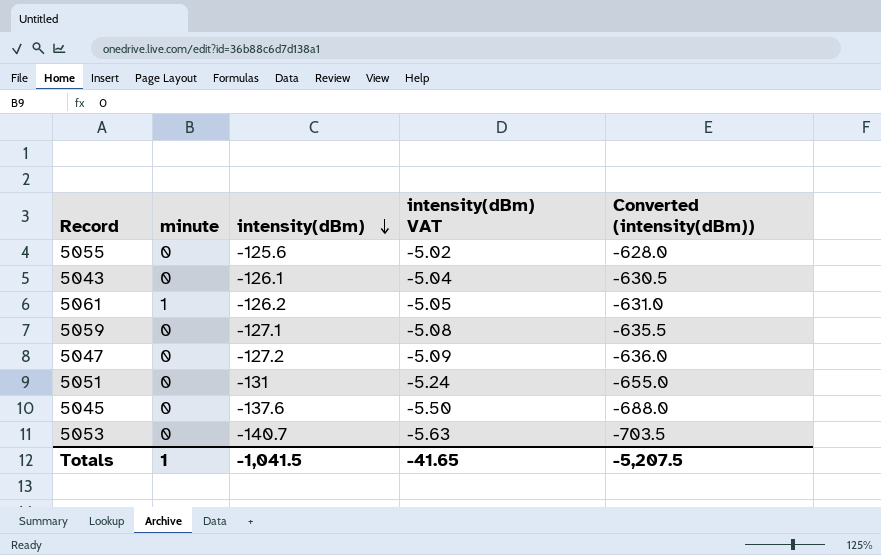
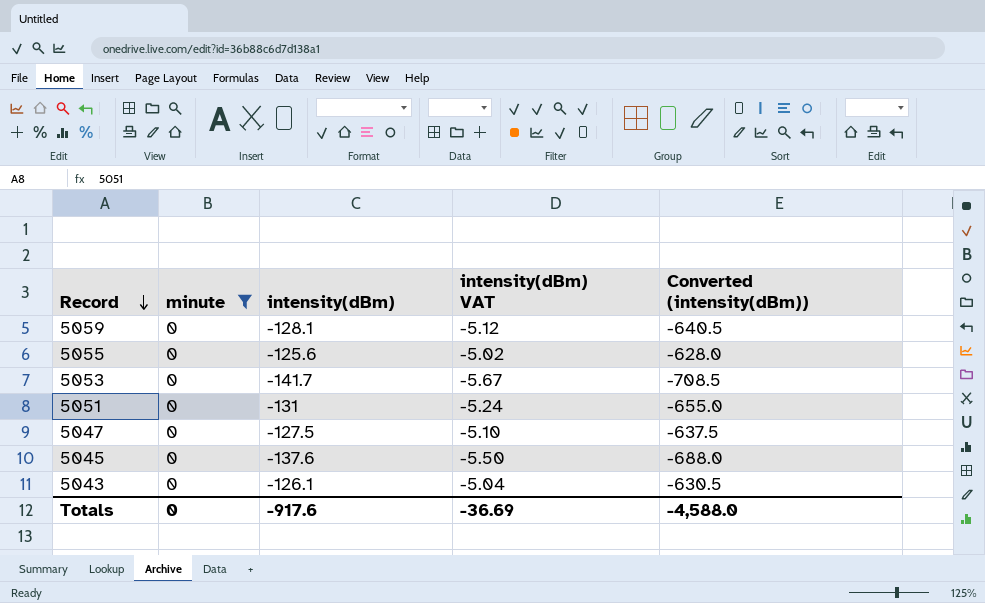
filter: none -> minute = 0
row order: intensity(dBm) descending -> Record descending
5059 | intensity(dBm): -127.1 -> -128.1
5059 | intensity(dBm) VAT: -5.08 -> -5.12
5059 | Converted (intensity(dBm)): -635.5 -> -640.5
5053 | intensity(dBm): -140.7 -> -141.7
5053 | intensity(dBm) VAT: -5.63 -> -5.67
5053 | Converted (intensity(dBm)): -703.5 -> -708.5
5047 | intensity(dBm): -127.2 -> -127.5
5047 | intensity(dBm) VAT: -5.09 -> -5.10
5047 | Converted (intensity(dBm)): -636.0 -> -637.5
Totals | minute: 1 -> 0
Totals | intensity(dBm): -1,041.5 -> -917.6
Totals | intensity(dBm) VAT: -41.65 -> -36.69
Totals | Converted (intensity(dBm)): -5,207.5 -> -4,588.0

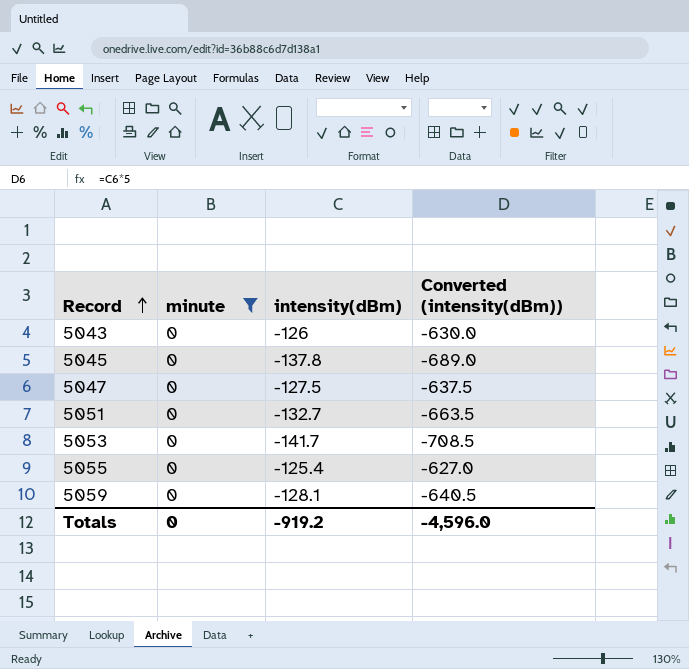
row order: Record descending -> Record ascending
column intensity(dBm) VAT | formula: [intensity(dBm)] * 0.04 -> none
5043 | intensity(dBm): -126.1 -> -126
5043 | Converted (intensity(dBm)): -630.5 -> -630.0
5045 | intensity(dBm): -137.6 -> -137.8
5045 | Converted (intensity(dBm)): -688.0 -> -689.0
5051 | intensity(dBm): -131 -> -132.7
5051 | Converted (intensity(dBm)): -655.0 -> -663.5
5055 | intensity(dBm): -125.6 -> -125.4
5055 | Converted (intensity(dBm)): -628.0 -> -627.0
Totals | intensity(dBm): -917.6 -> -919.2
Totals | Converted (intensity(dBm)): -4,588.0 -> -4,596.0

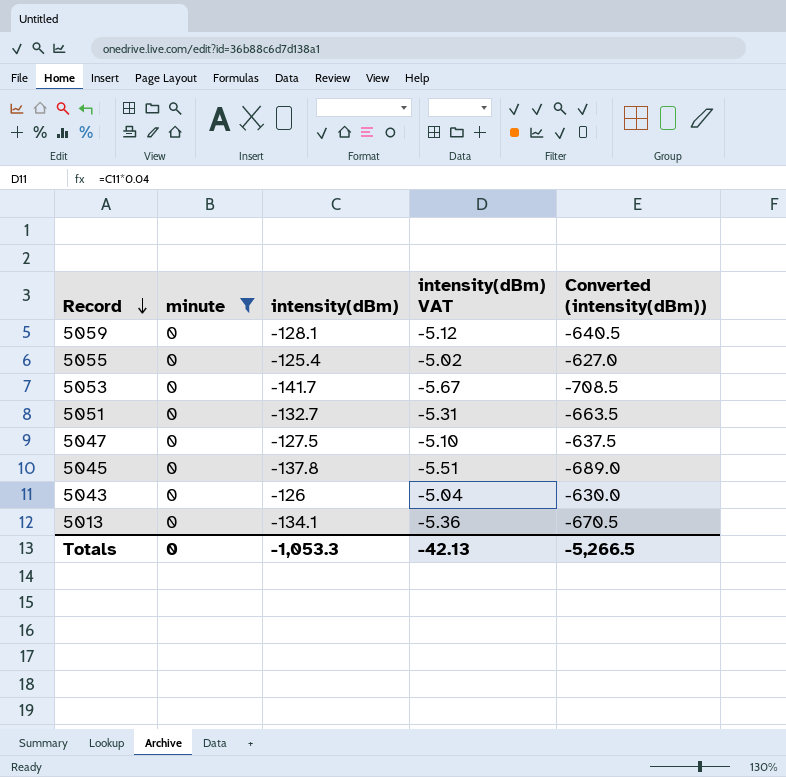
row order: Record ascending -> Record descending
column intensity(dBm) VAT | formula: none -> [intensity(dBm)] * 0.04
row 5013: none -> 0 | -134.1 | -5.36 | -670.5
Totals | intensity(dBm): -919.2 -> -1,053.3
Totals | Converted (intensity(dBm)): -4,596.0 -> -5,266.5

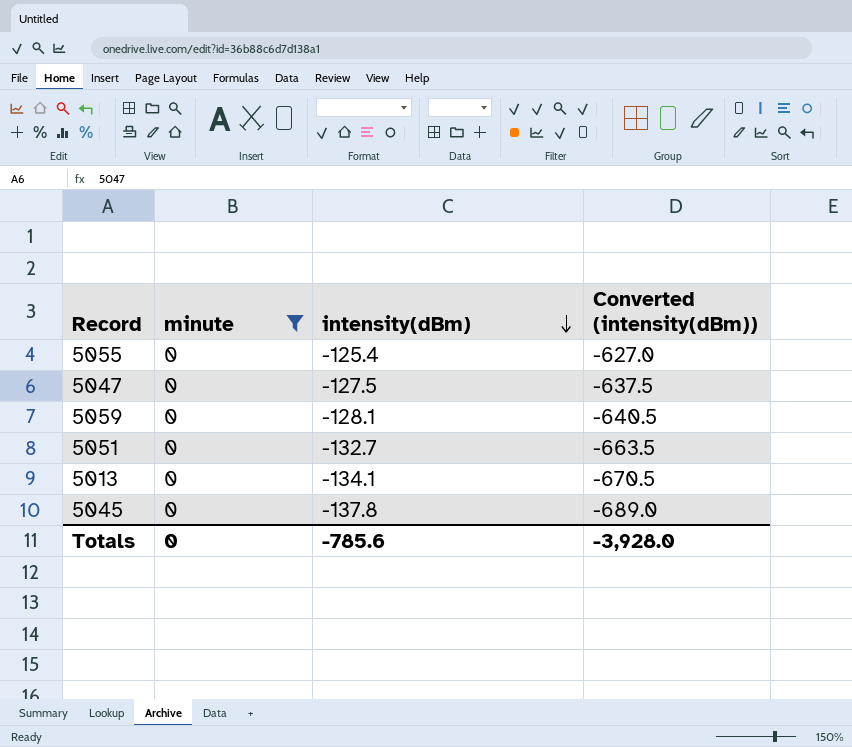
row order: Record descending -> intensity(dBm) descending
column intensity(dBm) VAT | formula: [intensity(dBm)] * 0.04 -> none
row 5053: 0 | -141.7 | -5.67 | -708.5 -> none
row 5043: 0 | -126 | -5.04 | -630.0 -> none
Totals | intensity(dBm): -1,053.3 -> -785.6
Totals | Converted (intensity(dBm)): -5,266.5 -> -3,928.0

